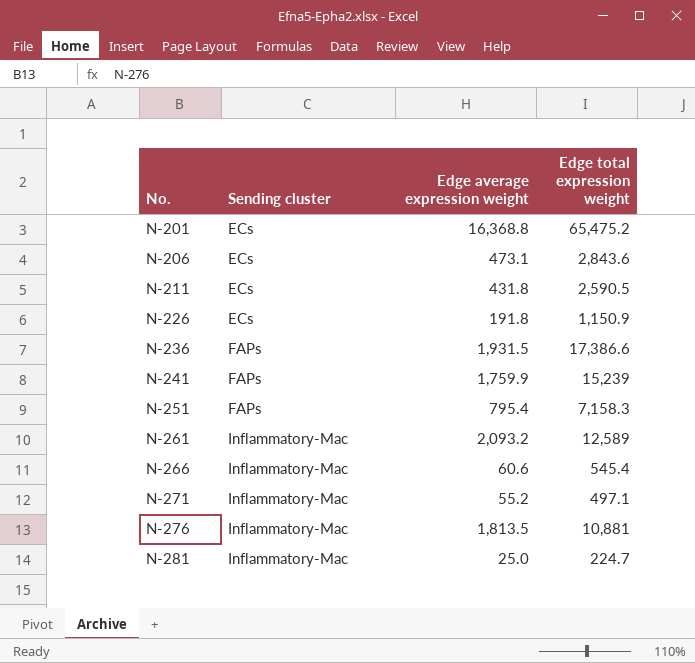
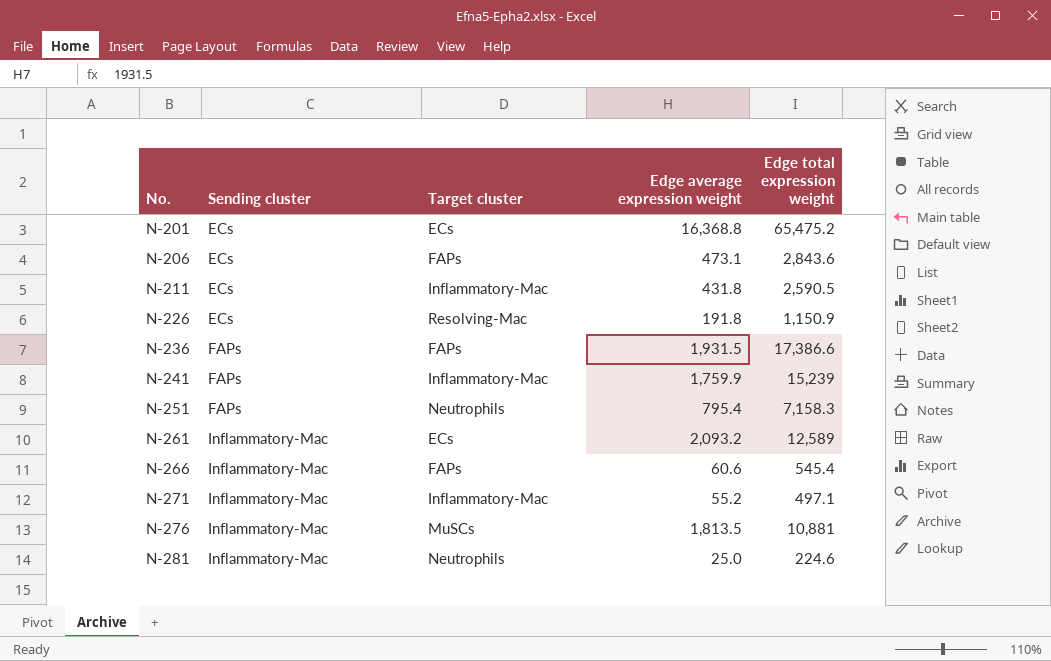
column Target cluster | position: none -> 3
N-281 | Edge total expression weight: 224.7 -> 224.6

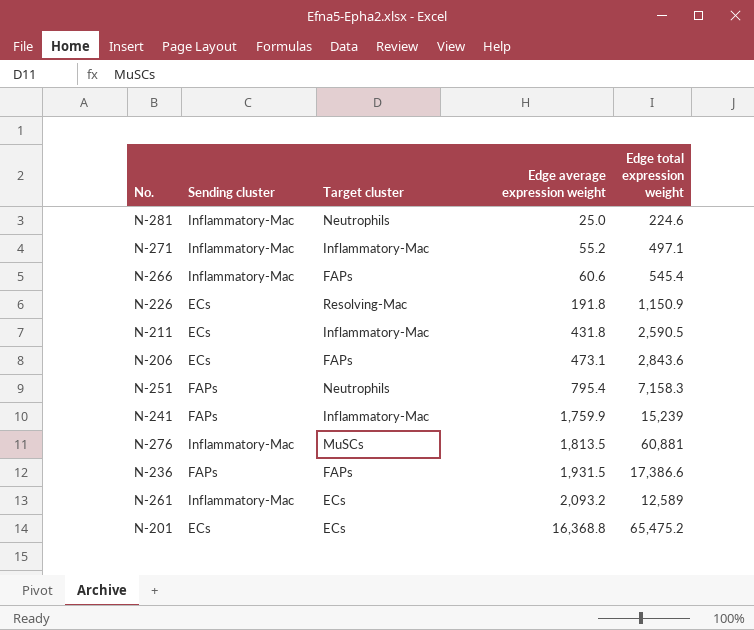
row order: No. ascending -> Edge average expression weight ascending
N-276 | Edge total expression weight: 10,881 -> 60,881

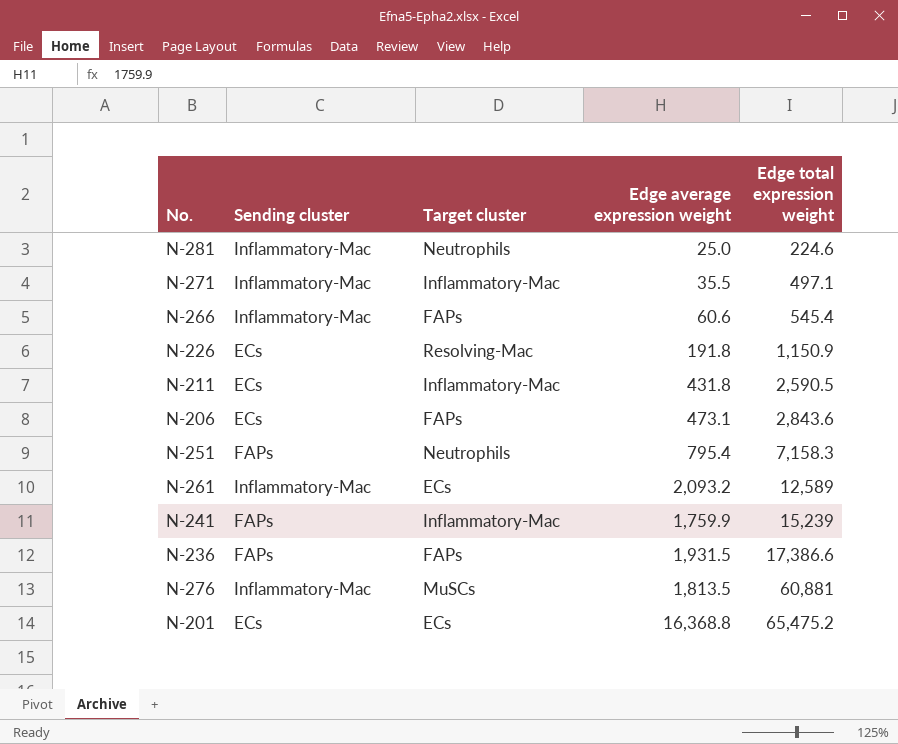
row order: Edge average expression weight ascending -> Edge total expression weight ascending
N-271 | Edge average expression weight: 55.2 -> 35.5

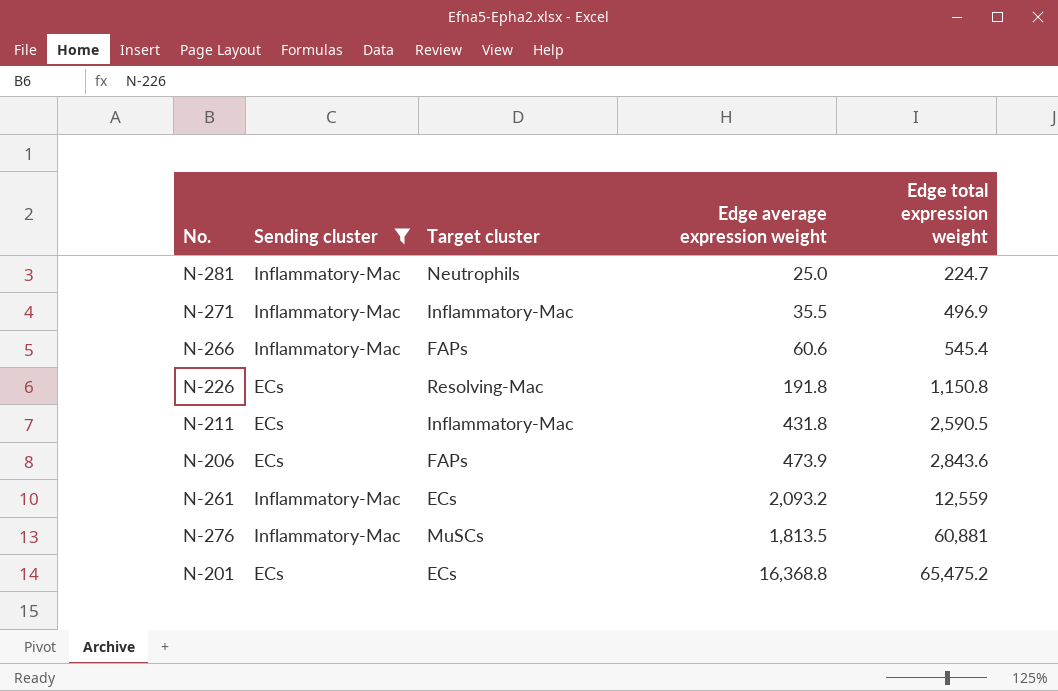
filter: none -> Sending cluster != FAPs
N-281 | Edge total expression weight: 224.6 -> 224.7
N-271 | Edge total expression weight: 497.1 -> 496.9
N-226 | Edge total expression weight: 1,150.9 -> 1,150.8
N-206 | Edge average expression weight: 473.1 -> 473.9
N-261 | Edge total expression weight: 12,589 -> 12,559

